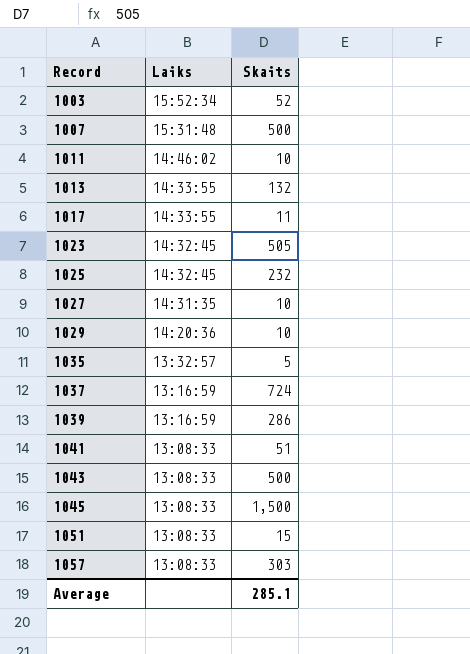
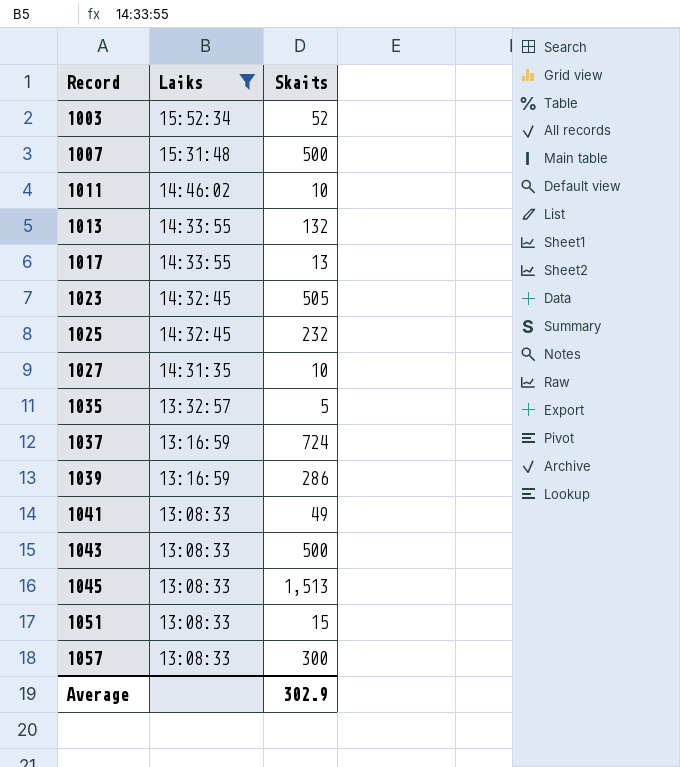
filter: none -> Laiks != 14:20:36
1017 | Skaits: 11 -> 13
1041 | Skaits: 51 -> 49
1045 | Skaits: 1,500 -> 1,513
1057 | Skaits: 303 -> 300
Average | Skaits: 285.1 -> 302.9

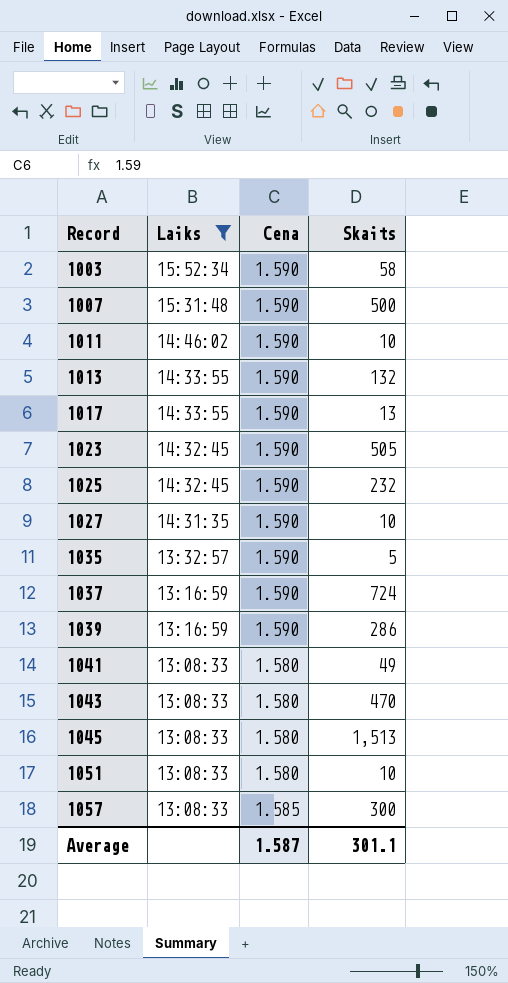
column Cena | position: none -> 3
1003 | Skaits: 52 -> 58
1043 | Skaits: 500 -> 470
1051 | Skaits: 15 -> 10
Average | Skaits: 302.9 -> 301.1

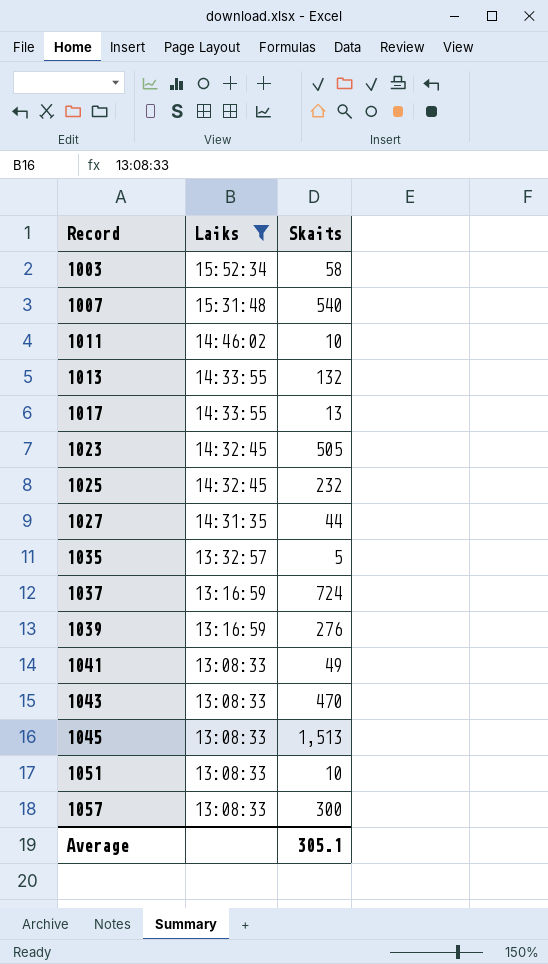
column Cena | position: 3 -> none
1007 | Skaits: 500 -> 540
1027 | Skaits: 10 -> 44
1039 | Skaits: 286 -> 276
Average | Skaits: 301.1 -> 305.1

